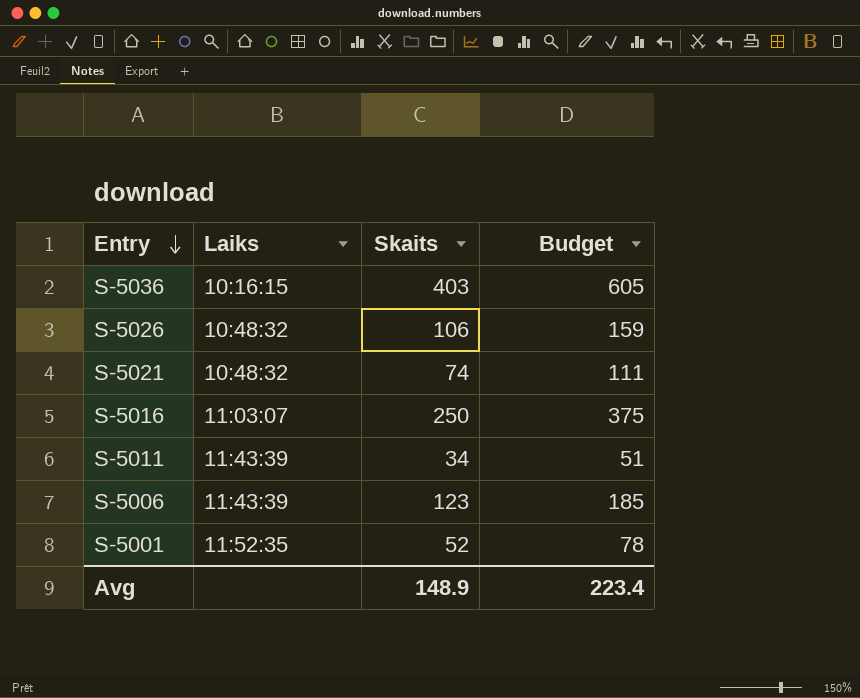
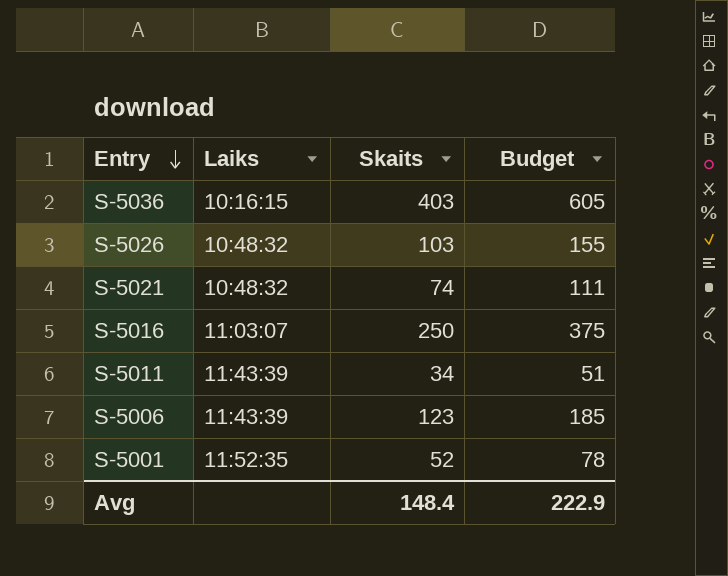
S-5026 | Skaits: 106 -> 103
S-5026 | Budget: 159 -> 155
Avg | Skaits: 148.9 -> 148.4
Avg | Budget: 223.4 -> 222.9

